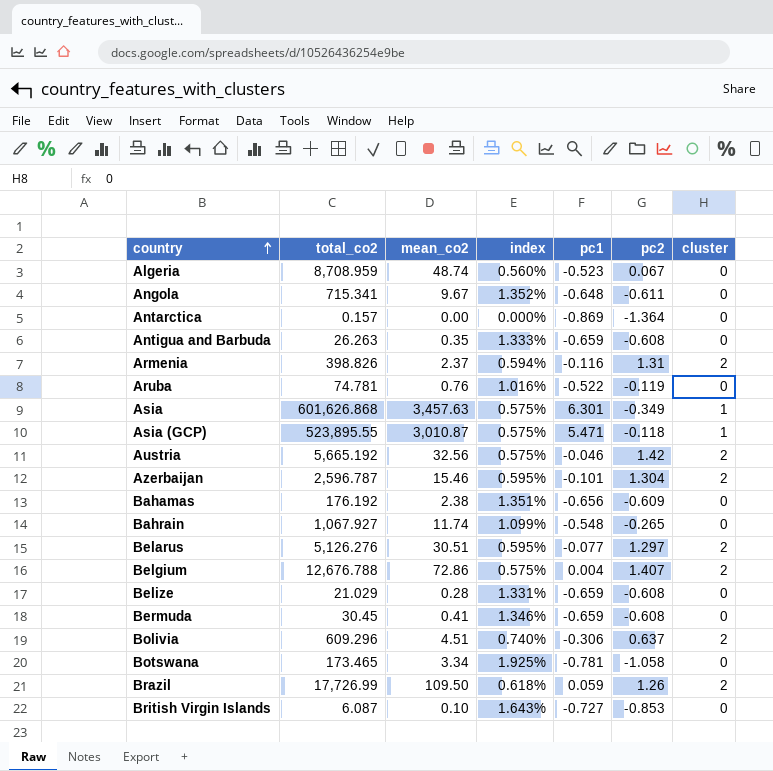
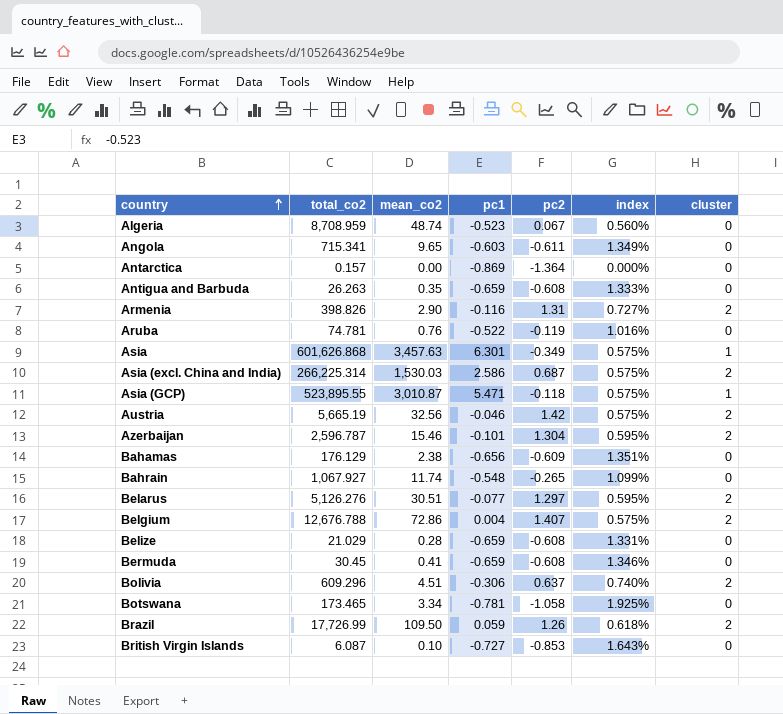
column index | position: 4 -> 6
Angola | mean_co2: 9.67 -> 9.65
Angola | pc1: -0.648 -> -0.603
Angola | index: 1.352% -> 1.349%
Armenia | mean_co2: 2.37 -> 2.90
Armenia | index: 0.594% -> 0.727%
row Asia (excl. China and India): none -> 266,225.314 | 1,530.03 | 2.586 | 0.687 | 0.575% | 2
Austria | total_co2: 5,665.192 -> 5,665.19
Bahamas | total_co2: 176.192 -> 176.129

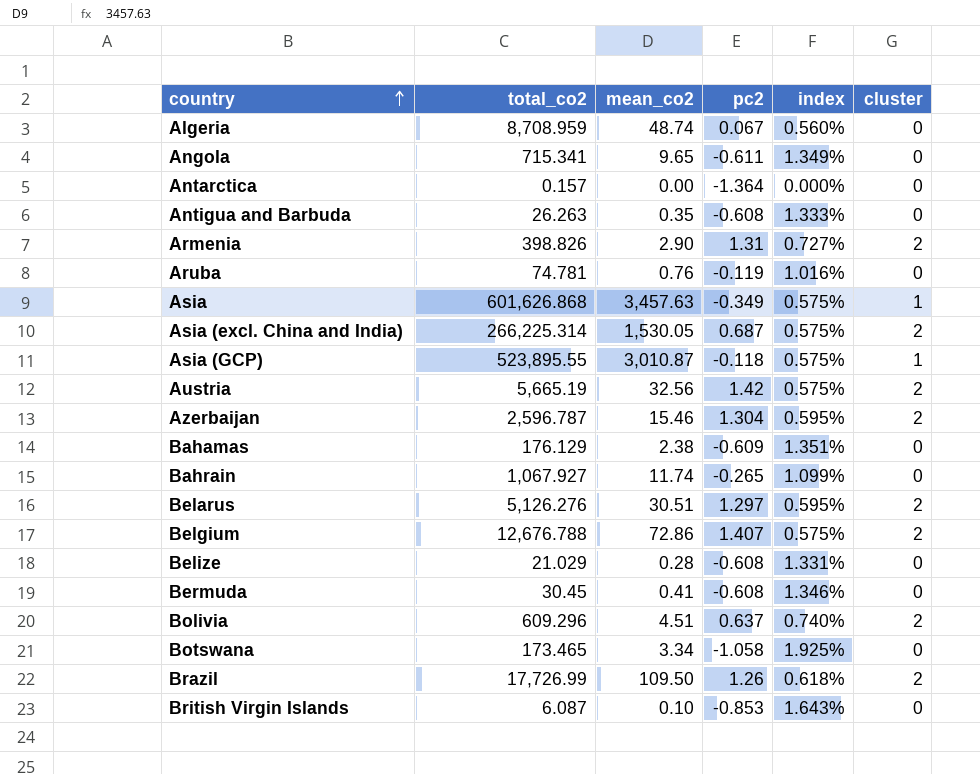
column pc1 | position: 4 -> none
Asia (excl. China and India) | mean_co2: 1,530.03 -> 1,530.05

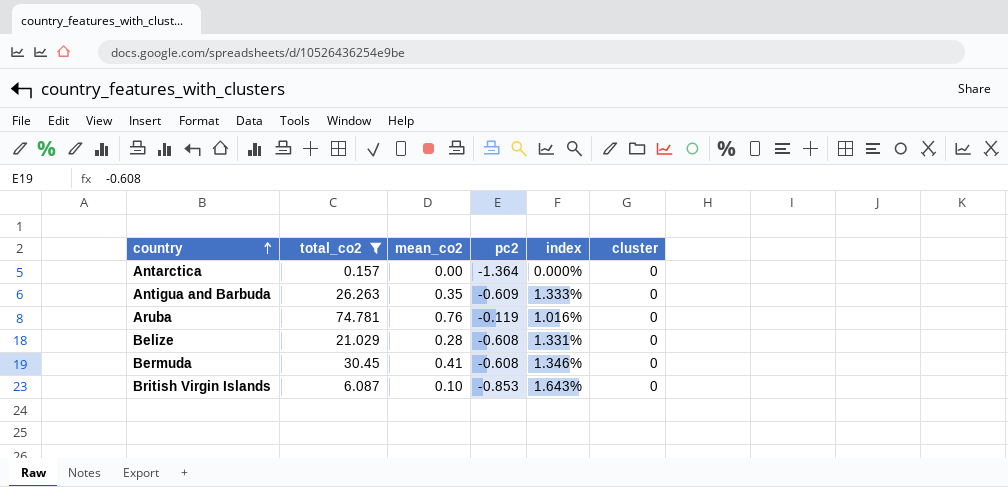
filter: none -> total_co2 <= 74.781
Antigua and Barbuda | pc2: -0.608 -> -0.609

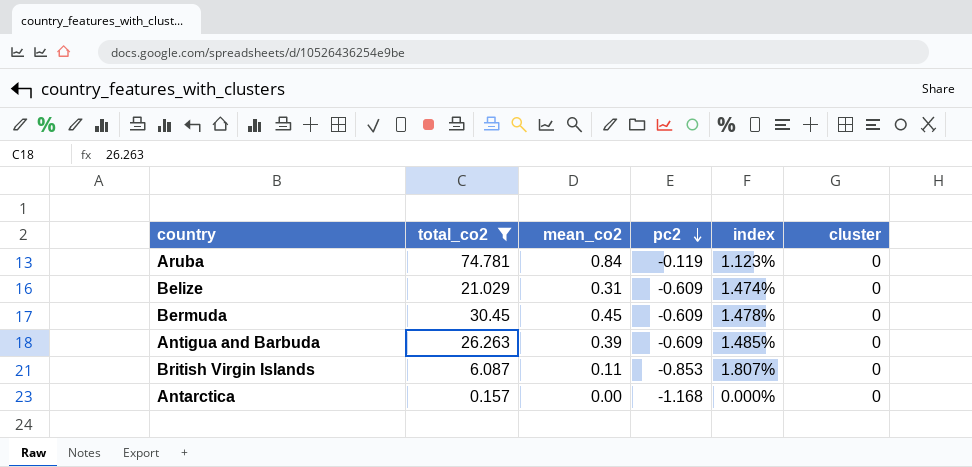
row order: country ascending -> pc2 descending
Aruba | mean_co2: 0.76 -> 0.84
Aruba | index: 1.016% -> 1.123%
Belize | mean_co2: 0.28 -> 0.31
Belize | pc2: -0.608 -> -0.609
Belize | index: 1.331% -> 1.474%
Bermuda | mean_co2: 0.41 -> 0.45
Bermuda | pc2: -0.608 -> -0.609
Bermuda | index: 1.346% -> 1.478%
Antigua and Barbuda | mean_co2: 0.35 -> 0.39
Antigua and Barbuda | index: 1.333% -> 1.485%
British Virgin Islands | mean_co2: 0.10 -> 0.11
British Virgin Islands | index: 1.643% -> 1.807%
Antarctica | pc2: -1.364 -> -1.168

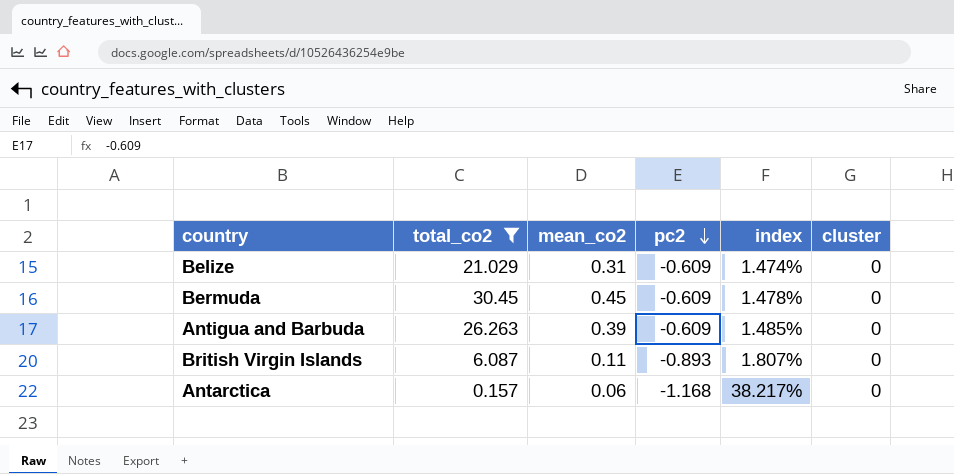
row Aruba: 74.781 | 0.84 | -0.119 | 1.123% | 0 -> none
British Virgin Islands | pc2: -0.853 -> -0.893
Antarctica | mean_co2: 0.00 -> 0.06
Antarctica | index: 0.000% -> 38.217%

